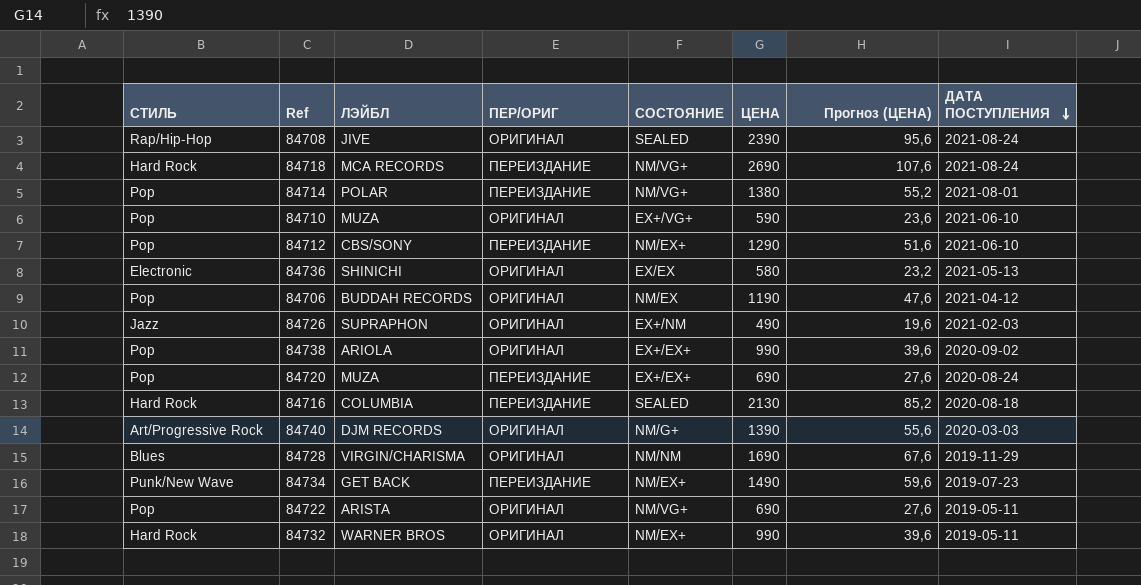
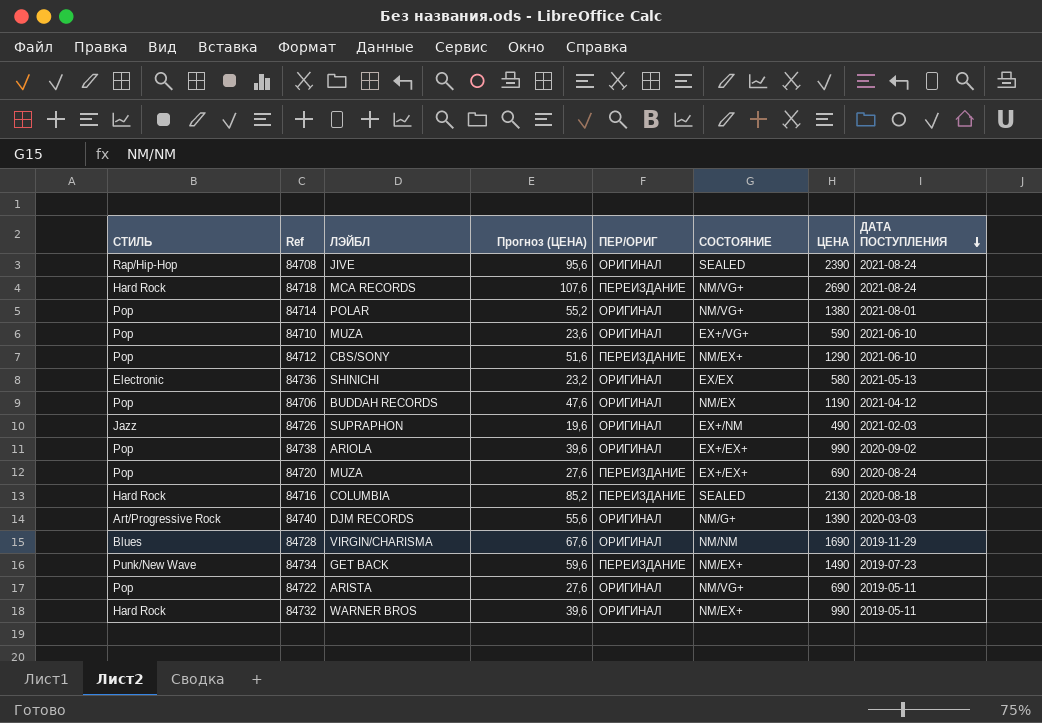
column Прогноз (ЦЕНА) | position: 7 -> 4
84714 | ПЕР/ОРИГ: ПЕРЕИЗДАНИЕ -> ОРИГИНАЛ

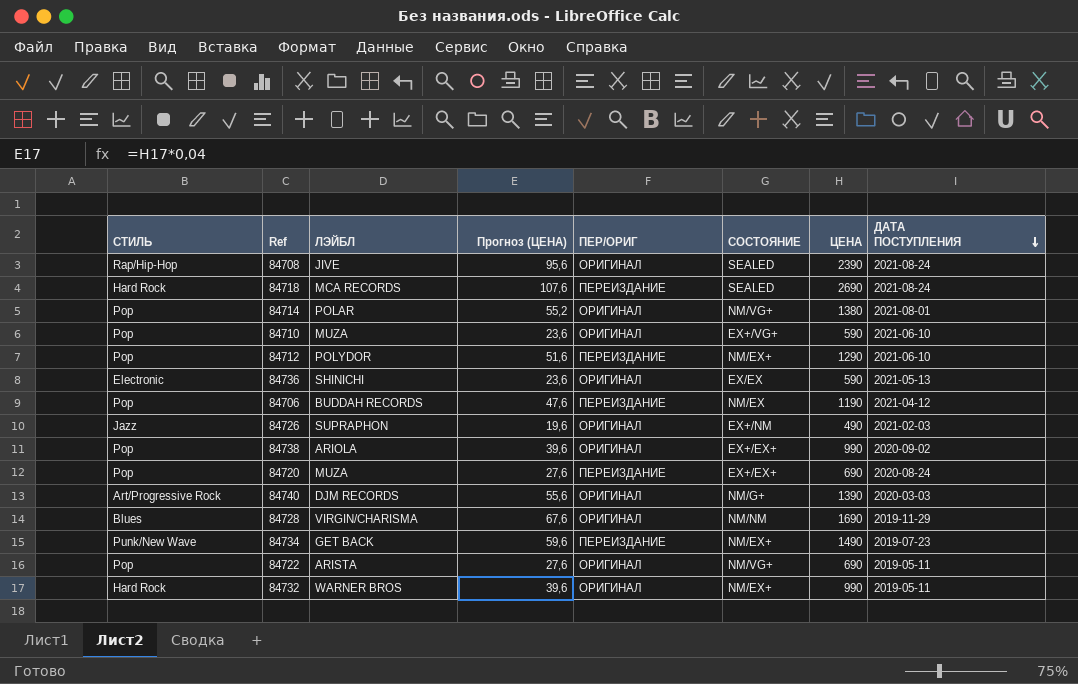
row 84716: Hard Rock | COLUMBIA | 85,2 | ПЕРЕИЗДАНИЕ | SEALED | 2130 | 2020-08-18 -> none
84718 | СОСТОЯНИЕ: NM/VG+ -> SEALED
84712 | ЛЭЙБЛ: CBS/SONY -> POLYDOR
84736 | Прогноз (ЦЕНА): 23,2 -> 23,6
84736 | ЦЕНА: 580 -> 590
84706 | ПЕР/ОРИГ: ОРИГИНАЛ -> ПЕРЕИЗДАНИЕ

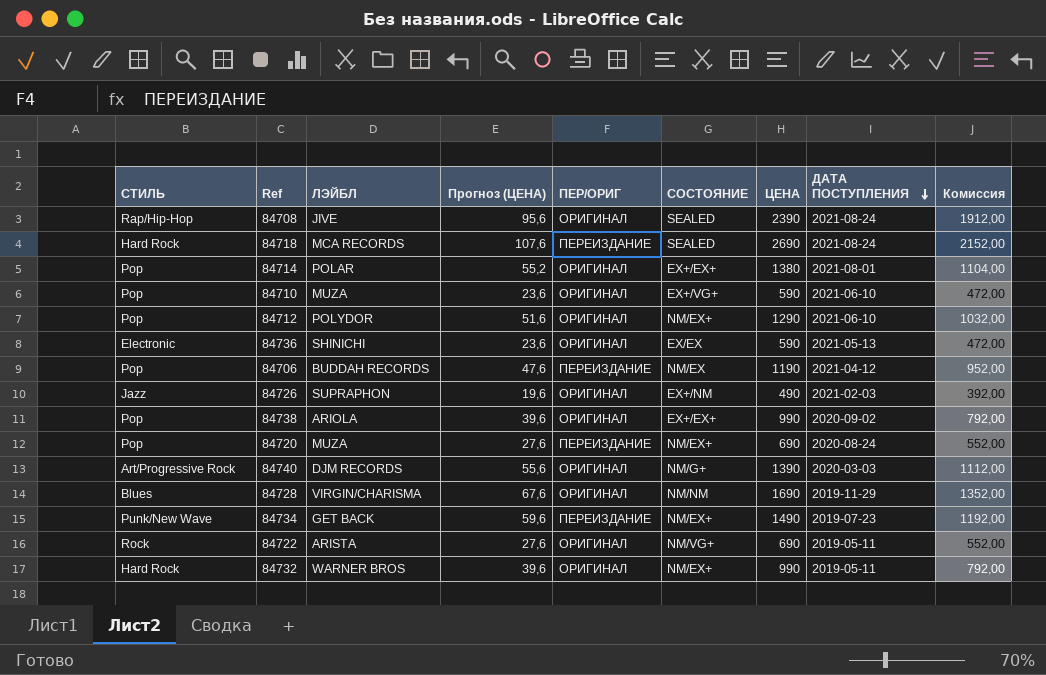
column Комиссия | formula: none -> [ЦЕНА] * 0,8
84714 | СОСТОЯНИЕ: NM/VG+ -> EX+/EX+
84712 | ПЕР/ОРИГ: ПЕРЕИЗДАНИЕ -> ОРИГИНАЛ
84720 | СОСТОЯНИЕ: EX+/EX+ -> NM/EX+
84722 | СТИЛЬ: Pop -> Rock

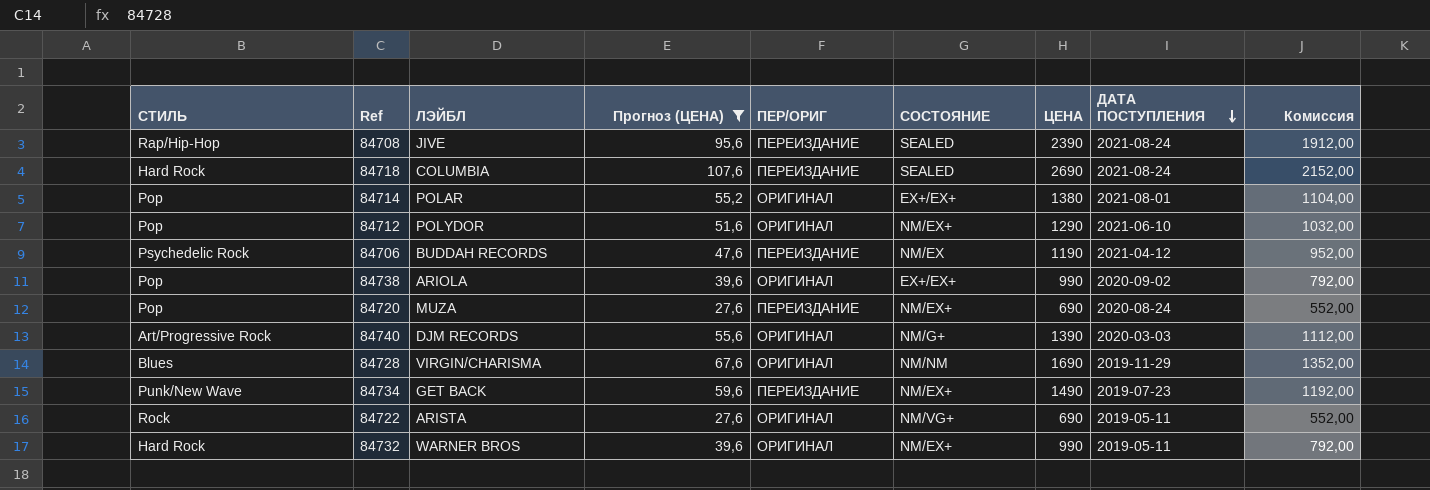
filter: none -> Прогноз (ЦЕНА) >= 27,6
84708 | ПЕР/ОРИГ: ОРИГИНАЛ -> ПЕРЕИЗДАНИЕ
84718 | ЛЭЙБЛ: MCA RECORDS -> COLUMBIA
84706 | СТИЛЬ: Pop -> Psychedelic Rock

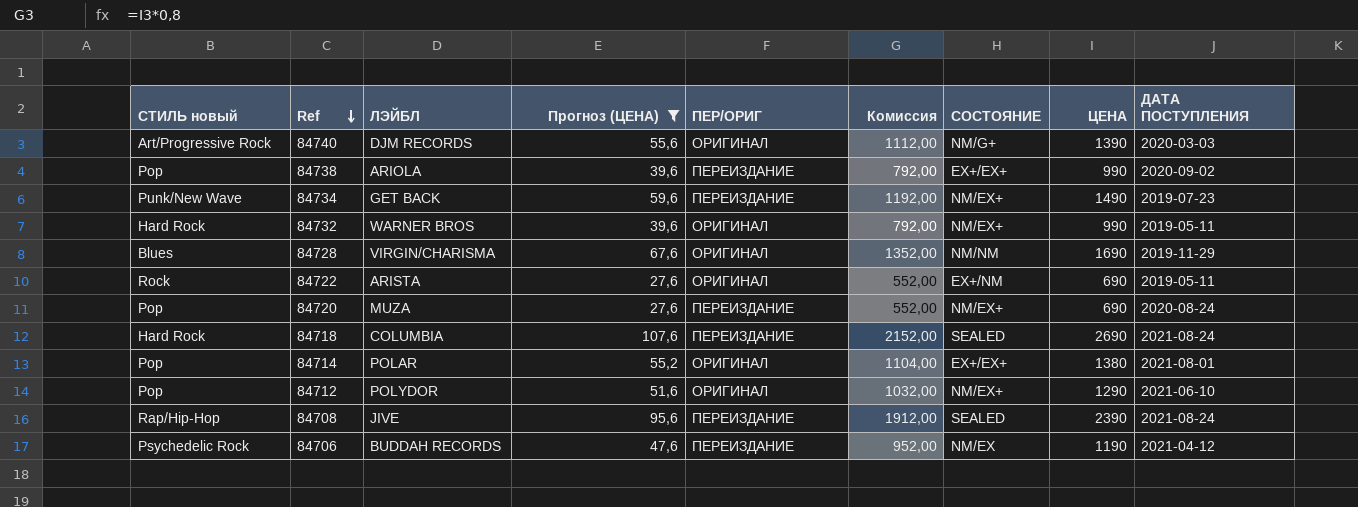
row order: ДАТА ПОСТУПЛЕНИЯ descending -> Ref descending
column name: СТИЛЬ -> СТИЛЬ новый
column Комиссия | position: 9 -> 6
84738 | ПЕР/ОРИГ: ОРИГИНАЛ -> ПЕРЕИЗДАНИЕ
84722 | СОСТОЯНИЕ: NM/VG+ -> EX+/NM

